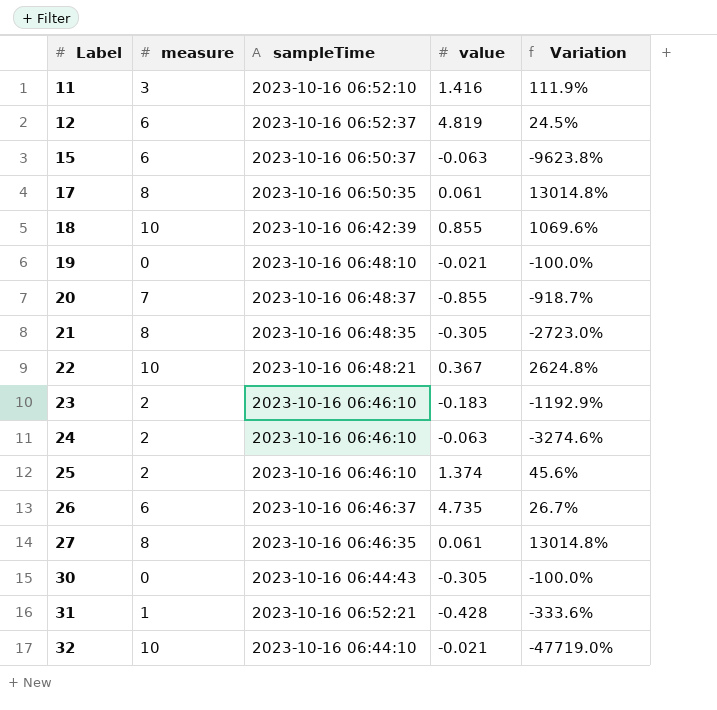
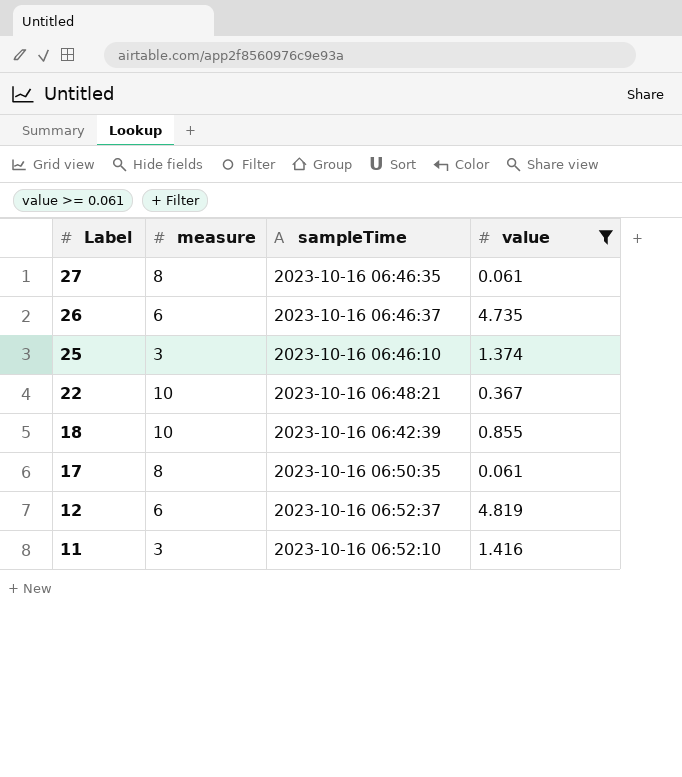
filter: none -> value >= 0.061
row order: Label ascending -> Label descending
column Variation | formula: ([measure] - [value]) / [value] -> none
25 | measure: 2 -> 3

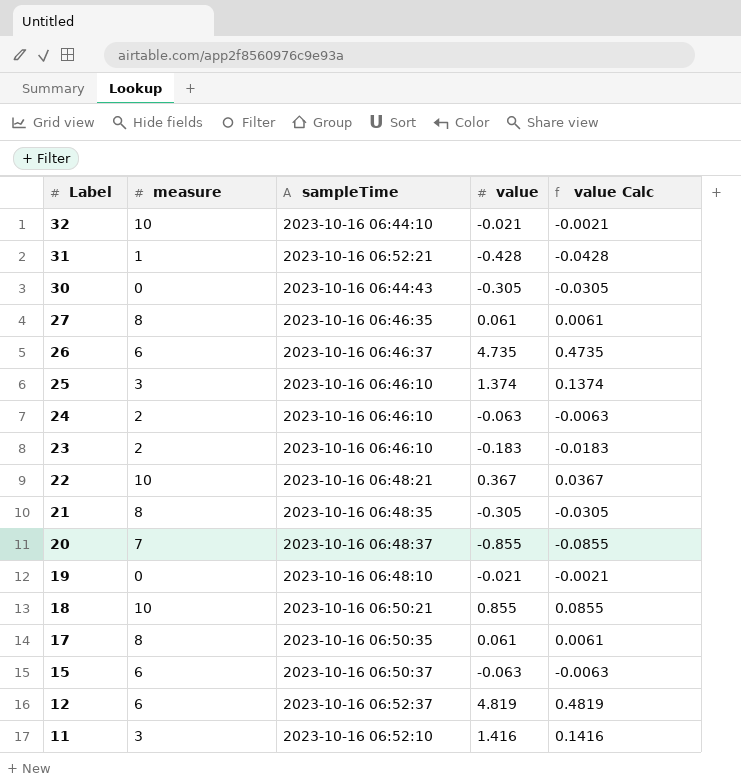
filter: value >= 0.061 -> none
column value Calc | formula: none -> [value] * 0.1
18 | sampleTime: 2023-10-16 06:42:39 -> 2023-10-16 06:50:21

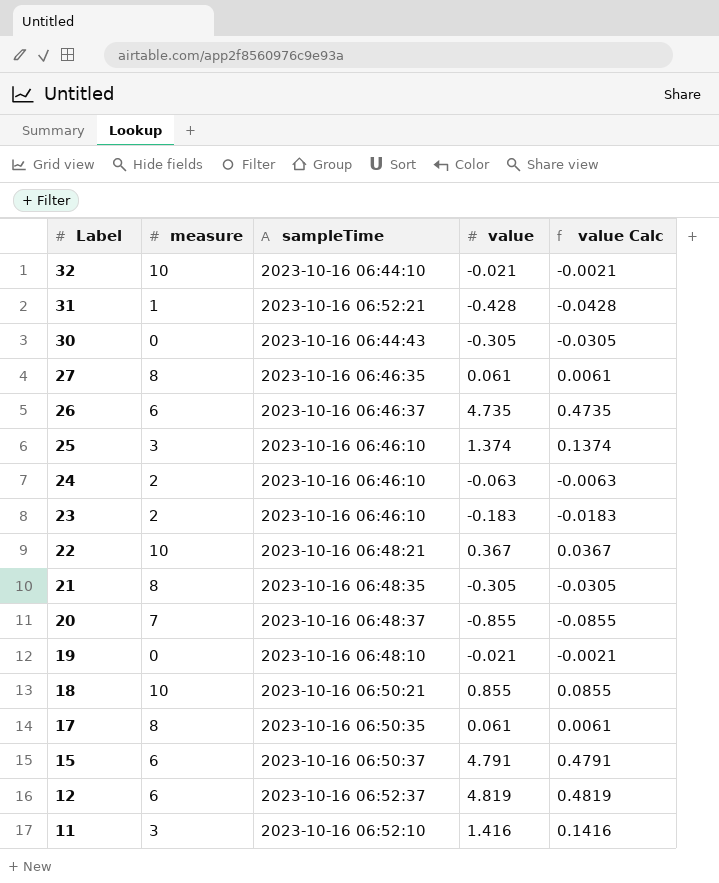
15 | value: -0.063 -> 4.791
15 | value Calc: -0.0063 -> 0.4791

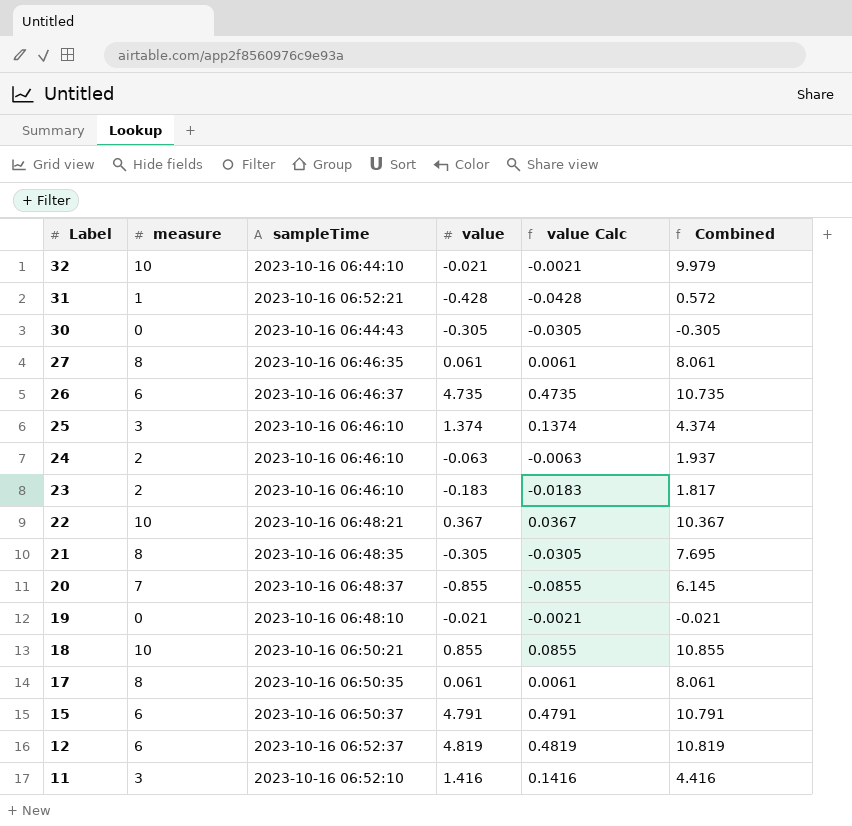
column Combined | formula: none -> [measure] + [value]

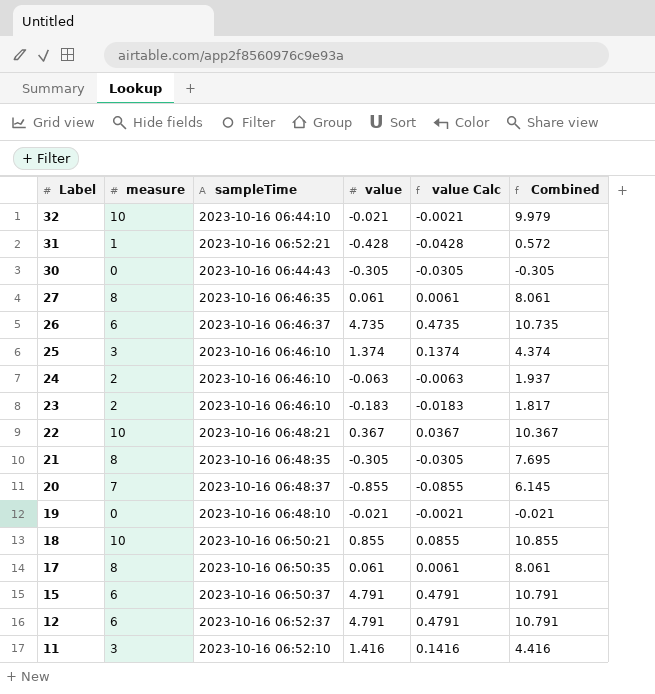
12 | value: 4.819 -> 4.791
12 | value Calc: 0.4819 -> 0.4791
12 | Combined: 10.819 -> 10.791

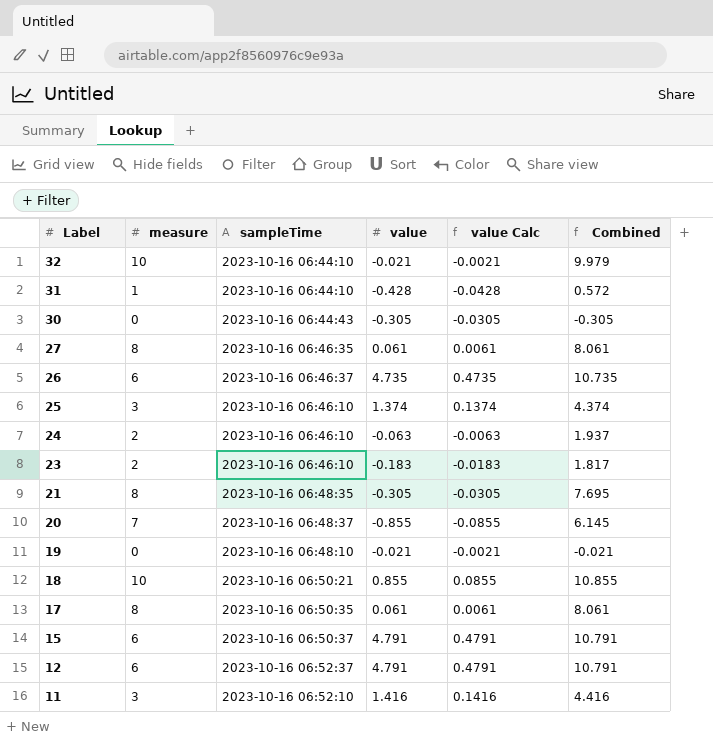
row 22: 10 | 2023-10-16 06:48:21 | 0.367 | 0.0367 | 10.367 -> none
31 | sampleTime: 2023-10-16 06:52:21 -> 2023-10-16 06:44:10

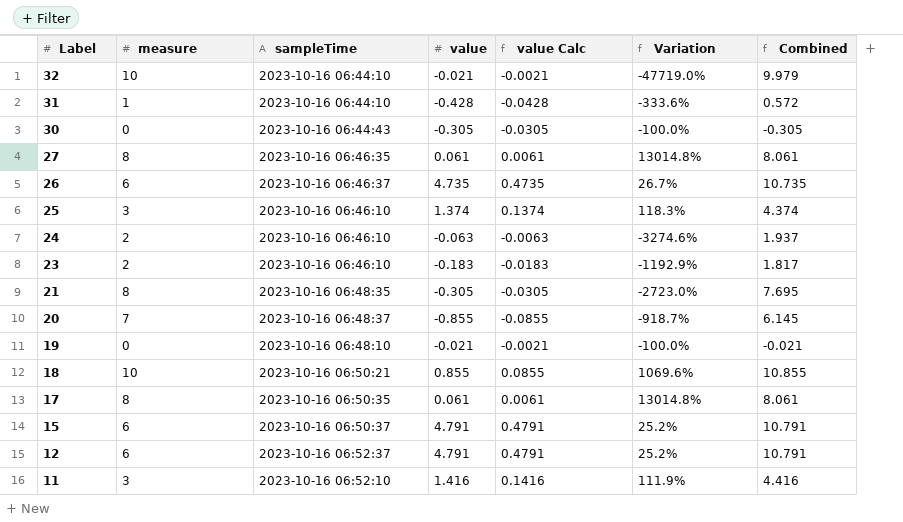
column Variation | formula: none -> ([measure] - [value]) / [value]

